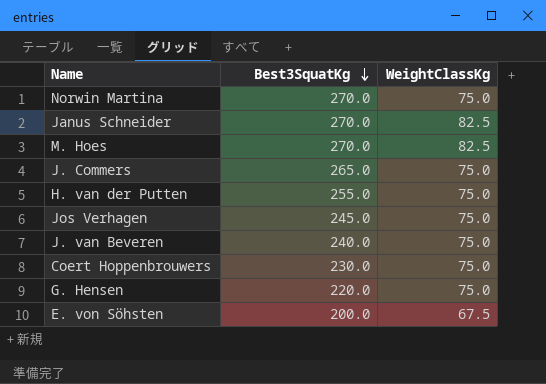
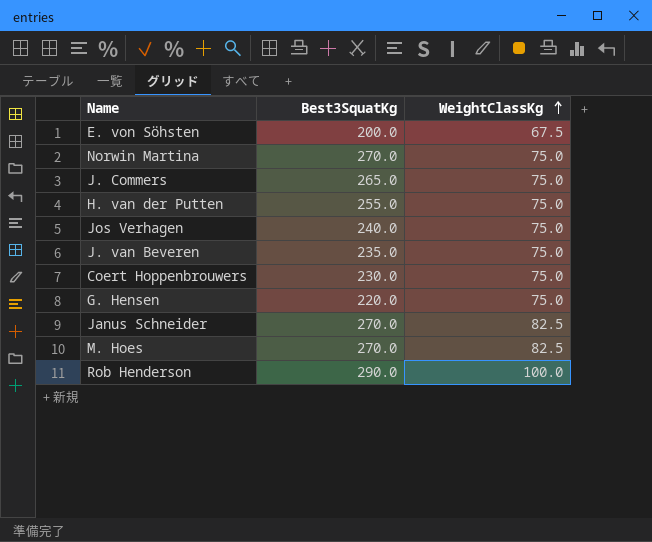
row order: Best3SquatKg descending -> WeightClassKg ascending
Jos Verhagen | Best3SquatKg: 245.0 -> 240.0
J. van Beveren | Best3SquatKg: 240.0 -> 235.0
row Rob Henderson: none -> 290.0 | 100.0

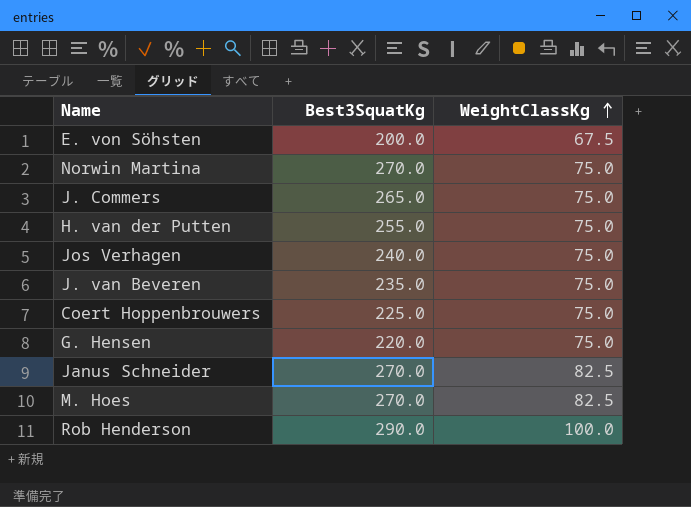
Coert Hoppenbrouwers | Best3SquatKg: 230.0 -> 225.0

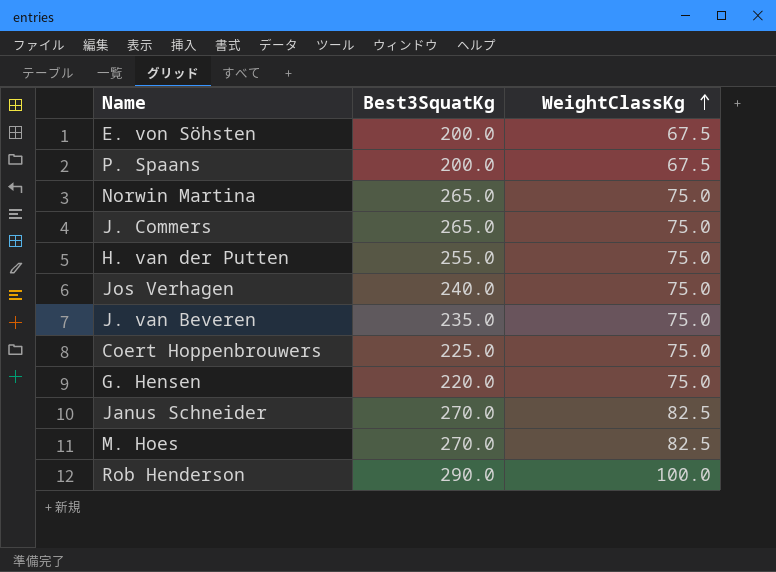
row P. Spaans: none -> 200.0 | 67.5
Norwin Martina | Best3SquatKg: 270.0 -> 265.0

